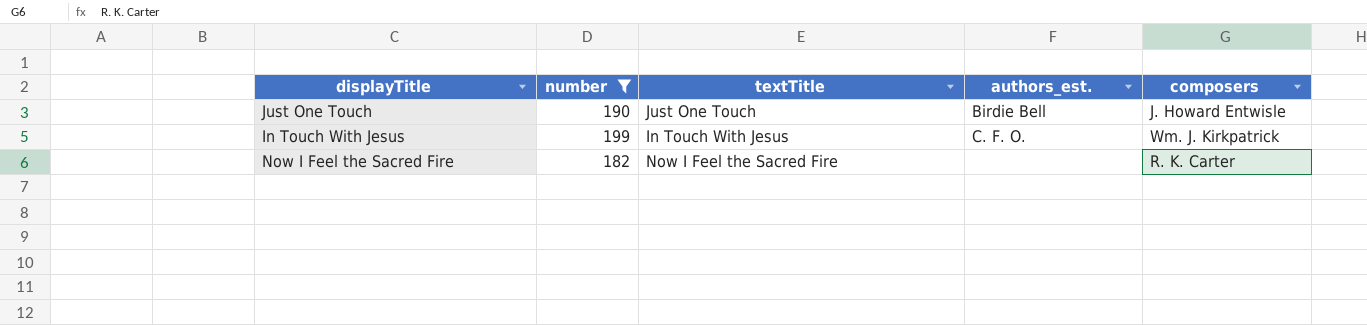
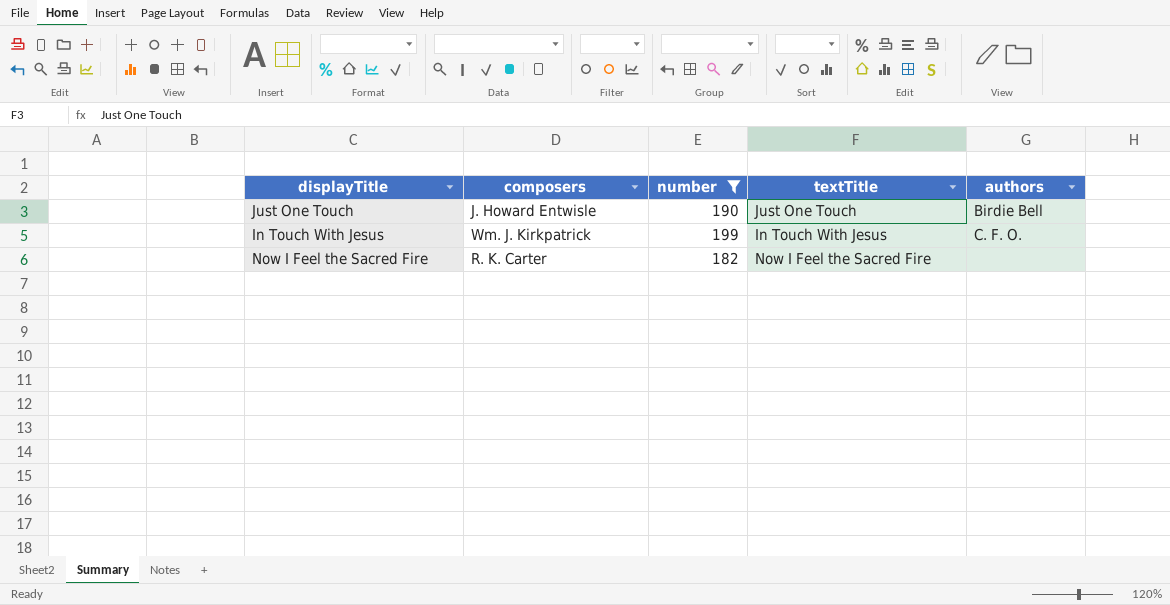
column composers | position: 5 -> 2
column name: authors_est. -> authors

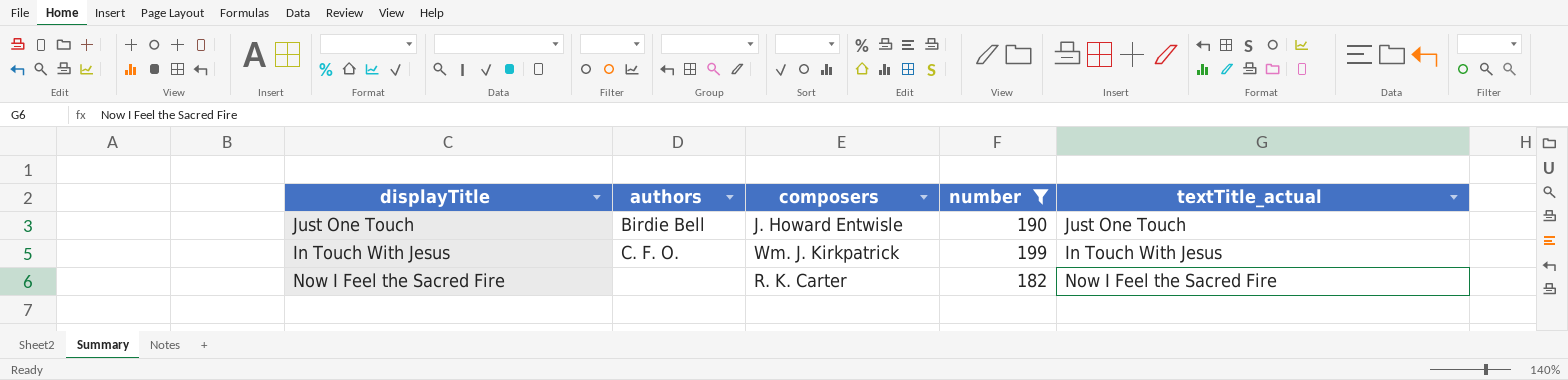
column authors | position: 5 -> 2
column name: textTitle -> textTitle_actual

